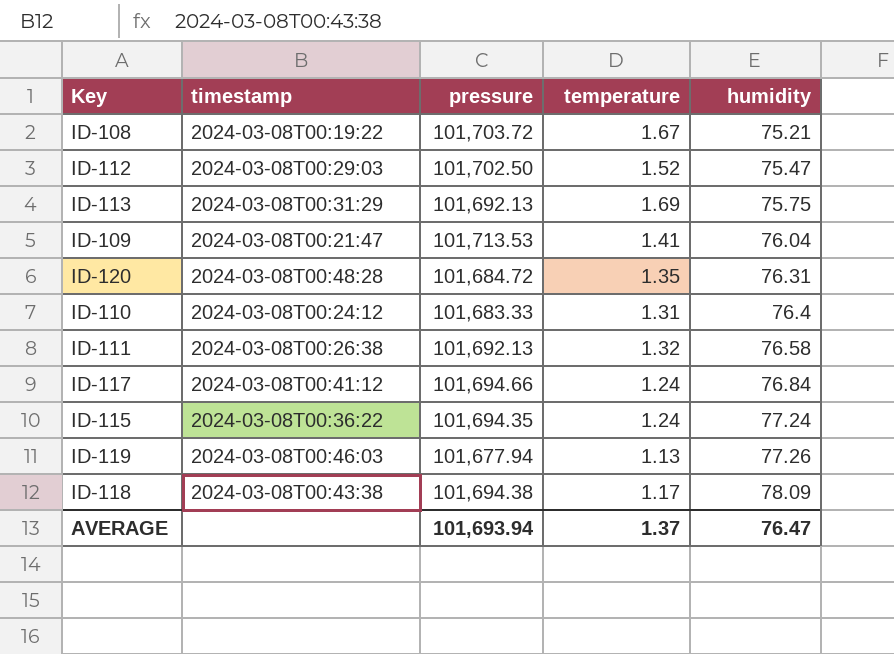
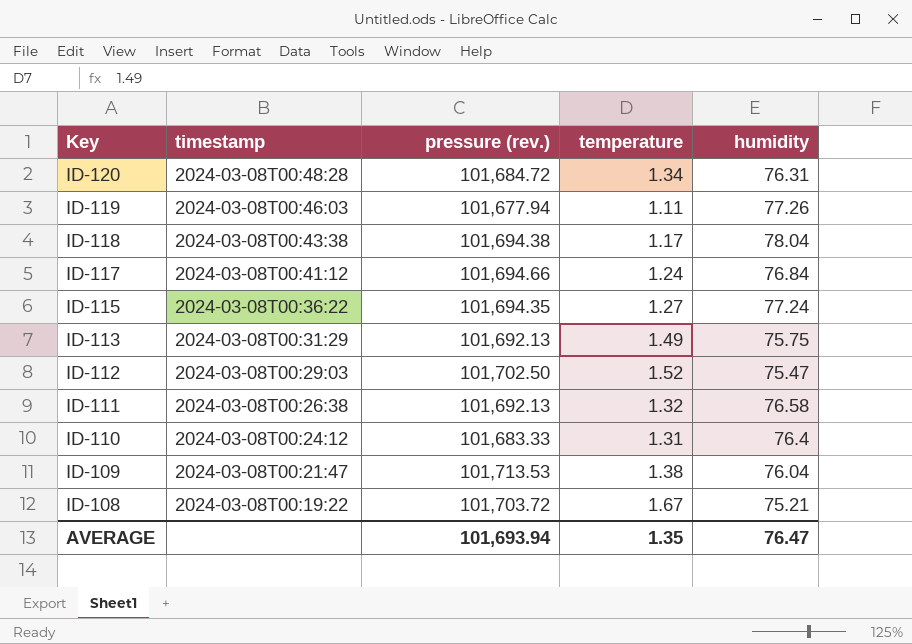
row order: humidity ascending -> Key descending
column name: pressure -> pressure (rev.)
ID-120 | temperature: 1.35 -> 1.34
ID-119 | temperature: 1.13 -> 1.11
ID-118 | humidity: 78.09 -> 78.04
ID-115 | temperature: 1.24 -> 1.27
ID-113 | temperature: 1.69 -> 1.49
ID-109 | temperature: 1.41 -> 1.38
AVERAGE | temperature: 1.37 -> 1.35

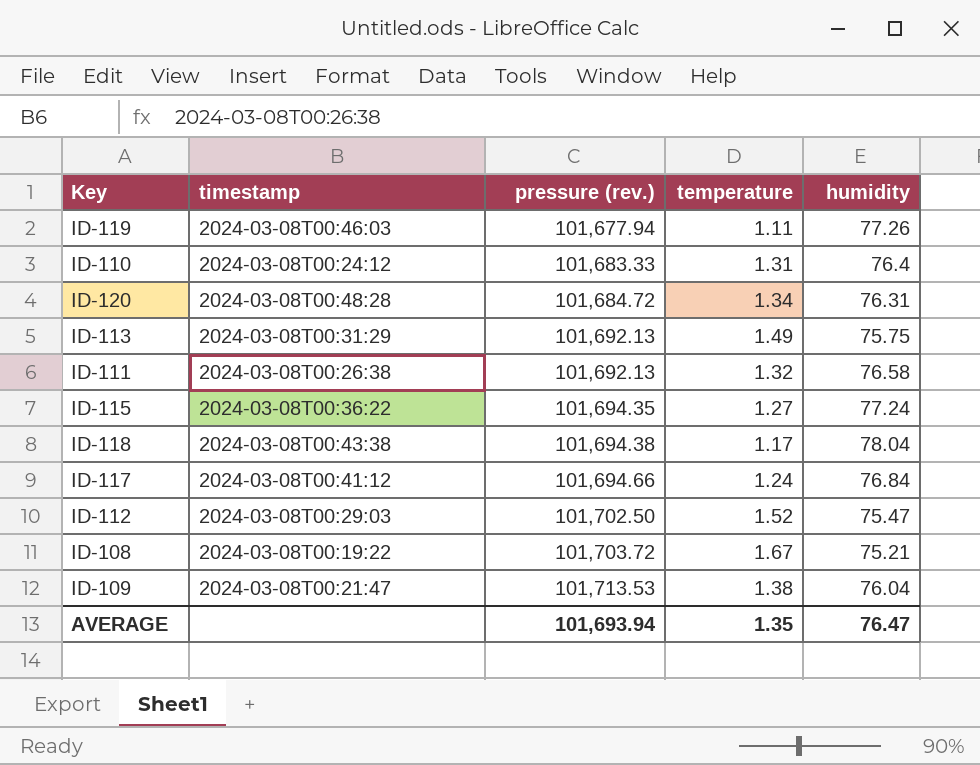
row order: Key descending -> pressure (rev.) ascending

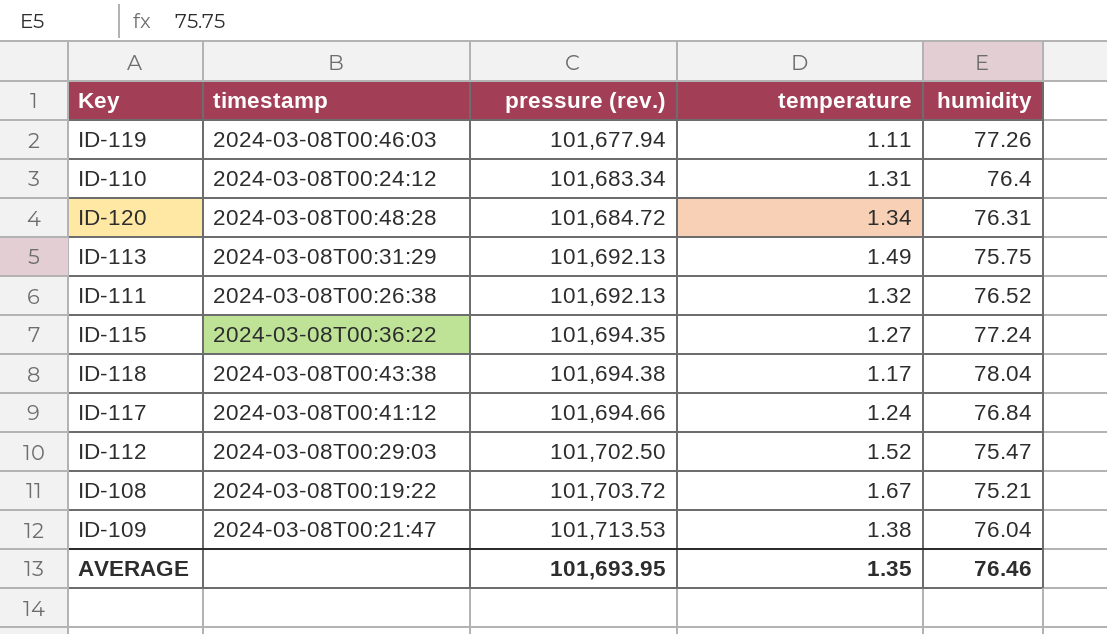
ID-110 | pressure (rev.): 101,683.33 -> 101,683.34
ID-111 | humidity: 76.58 -> 76.52
AVERAGE | pressure (rev.): 101,693.94 -> 101,693.95
AVERAGE | humidity: 76.47 -> 76.46

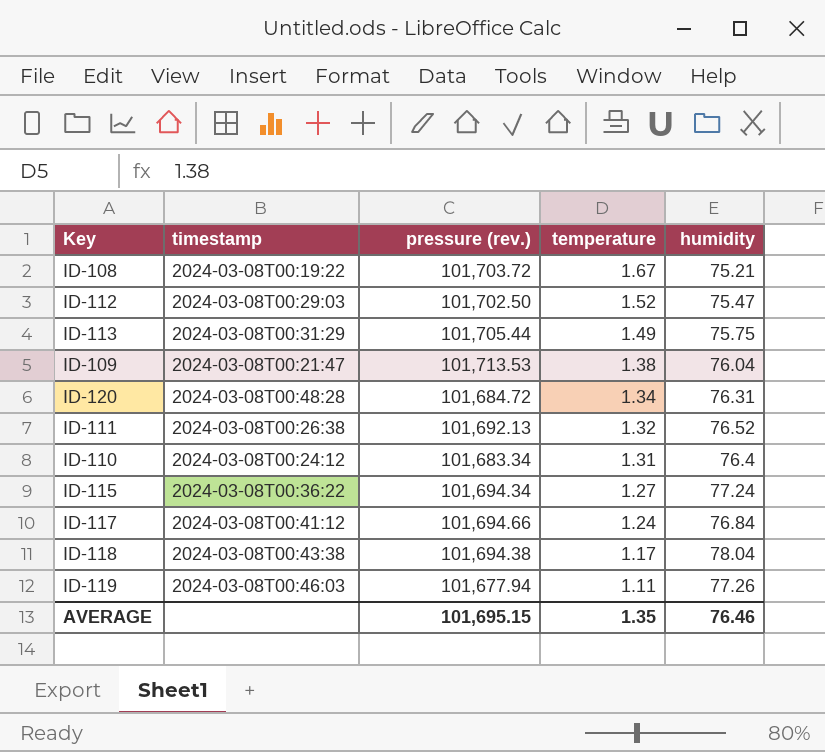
row order: pressure (rev.) ascending -> temperature descending
ID-113 | pressure (rev.): 101,692.13 -> 101,705.44
ID-115 | pressure (rev.): 101,694.35 -> 101,694.34
AVERAGE | pressure (rev.): 101,693.95 -> 101,695.15

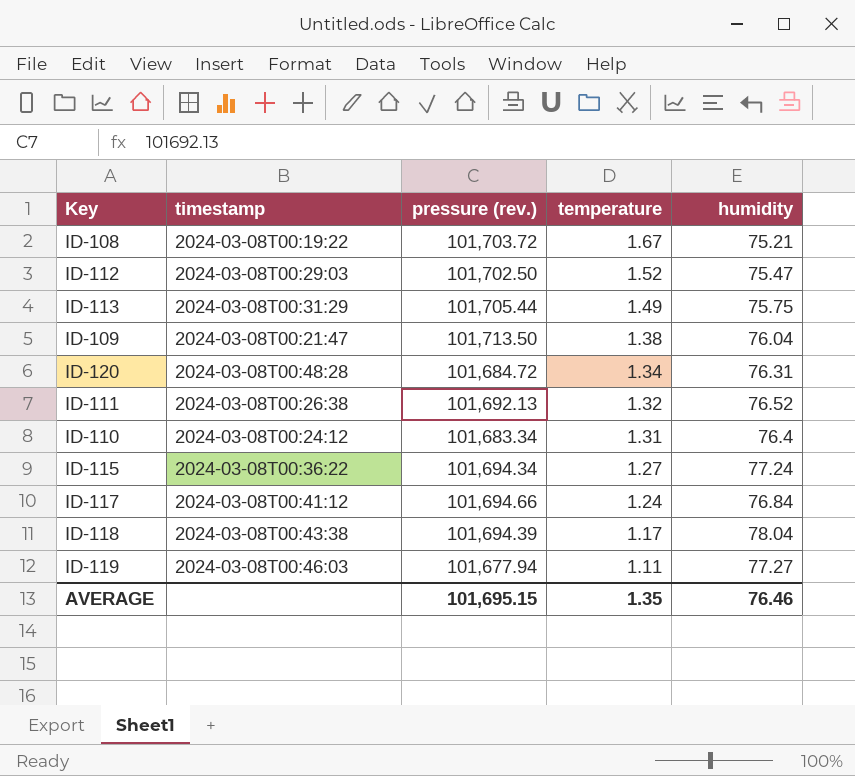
ID-109 | pressure (rev.): 101,713.53 -> 101,713.50
ID-118 | pressure (rev.): 101,694.38 -> 101,694.39
ID-119 | humidity: 77.26 -> 77.27

